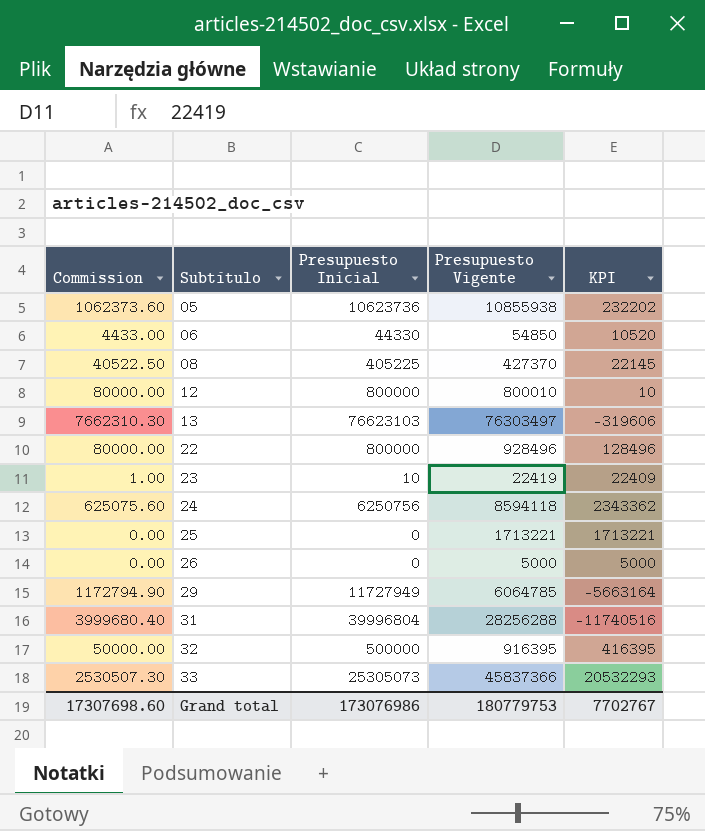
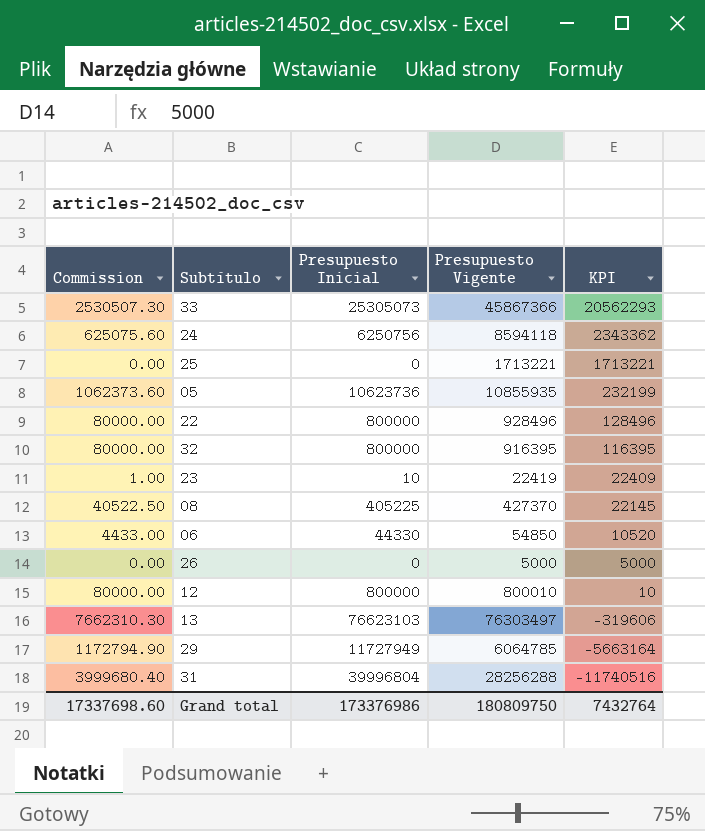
row order: Subtítulo ascending -> KPI descending
33 | Presupuesto Vigente: 45837366 -> 45867366
33 | KPI: 20532293 -> 20562293
05 | Presupuesto Vigente: 10855938 -> 10855935
05 | KPI: 232202 -> 232199
32 | Commission: 50000.00 -> 80000.00
32 | Presupuesto Inicial: 500000 -> 800000
32 | KPI: 416395 -> 116395
Grand total | Commission: 17307698.60 -> 17337698.60
Grand total | Presupuesto Inicial: 173076986 -> 173376986
Grand total | Presupuesto Vigente: 180779753 -> 180809750
Grand total | KPI: 7702767 -> 7432764

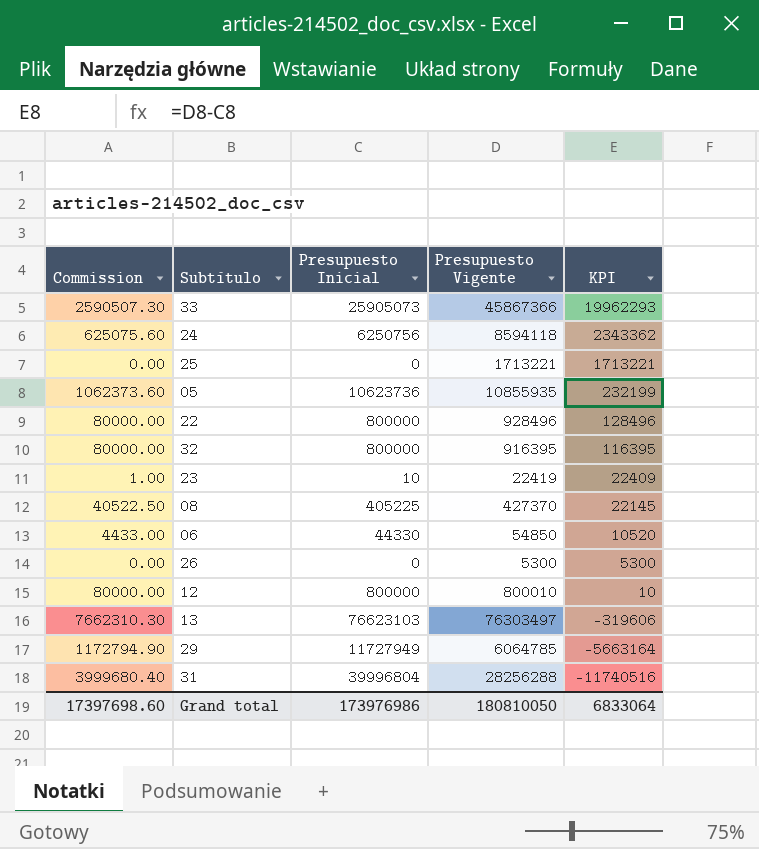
33 | Commission: 2530507.30 -> 2590507.30
33 | Presupuesto Inicial: 25305073 -> 25905073
33 | KPI: 20562293 -> 19962293
26 | Presupuesto Vigente: 5000 -> 5300
26 | KPI: 5000 -> 5300
Grand total | Commission: 17337698.60 -> 17397698.60
Grand total | Presupuesto Inicial: 173376986 -> 173976986
Grand total | Presupuesto Vigente: 180809750 -> 180810050
Grand total | KPI: 7432764 -> 6833064

